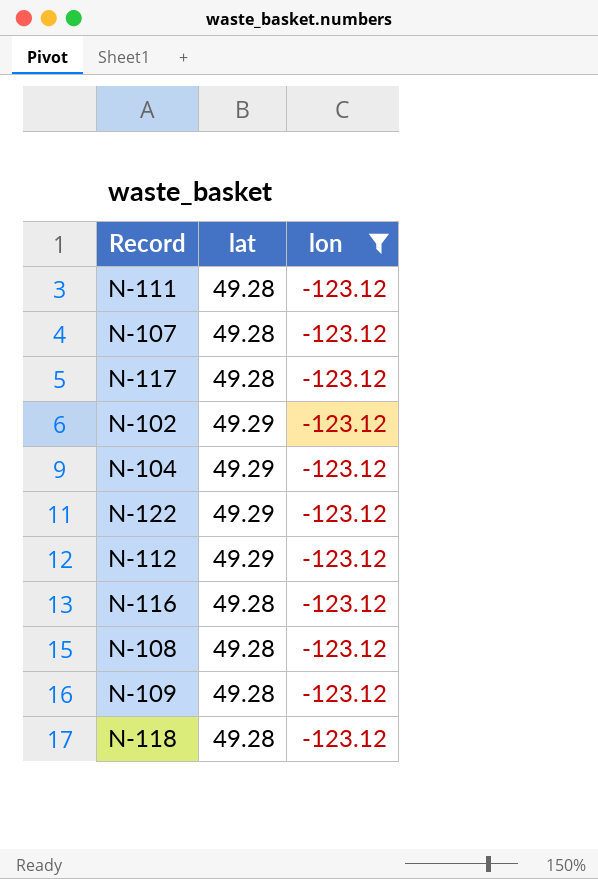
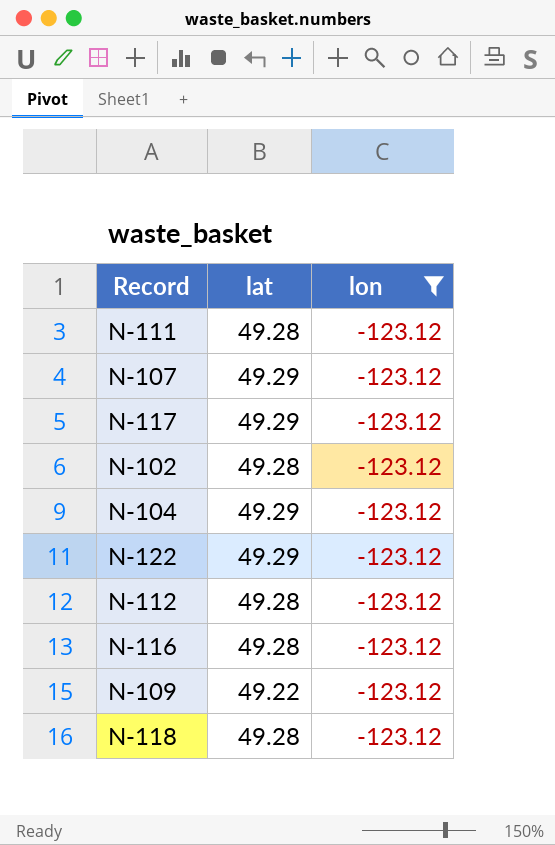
row N-108: 49.28 | -123.12 -> none
N-107 | lat: 49.28 -> 49.29
N-117 | lat: 49.28 -> 49.29
N-102 | lat: 49.29 -> 49.28
N-112 | lat: 49.29 -> 49.28
N-109 | lat: 49.28 -> 49.22

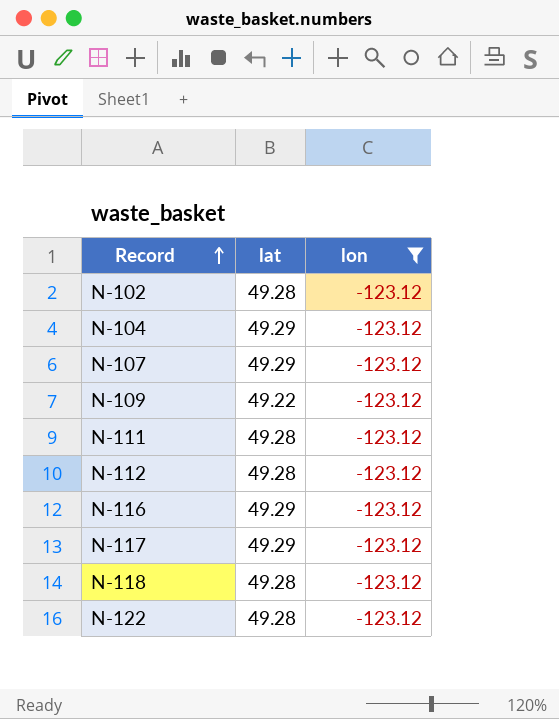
row order: none -> Record ascending
N-116 | lat: 49.28 -> 49.29
N-122 | lat: 49.29 -> 49.28

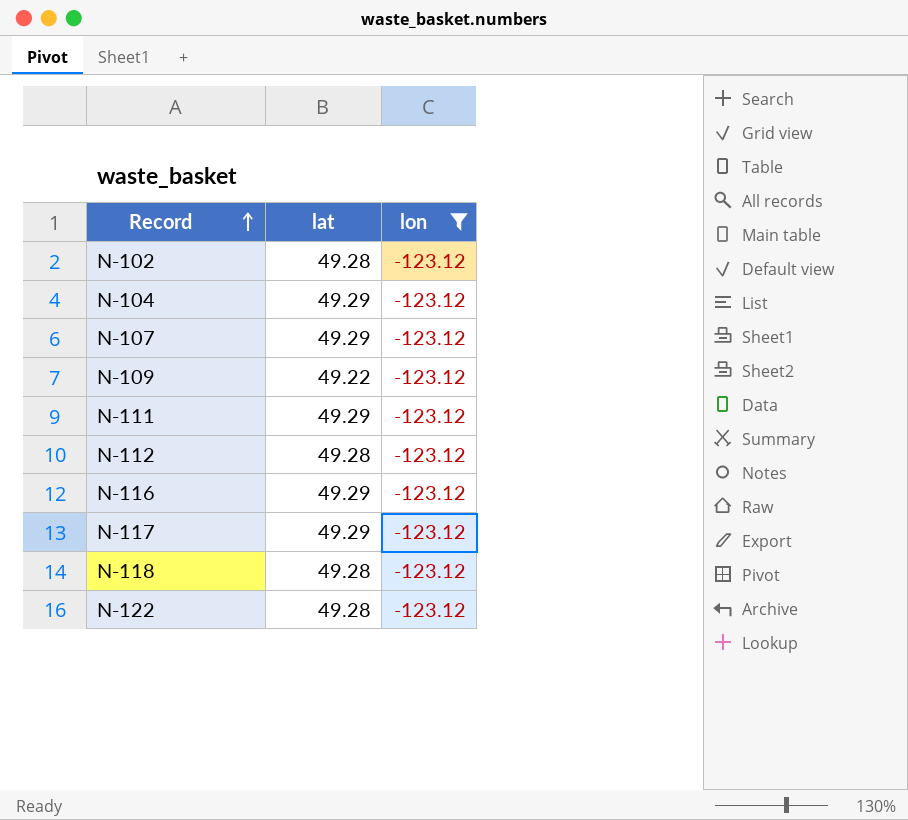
N-111 | lat: 49.28 -> 49.29

